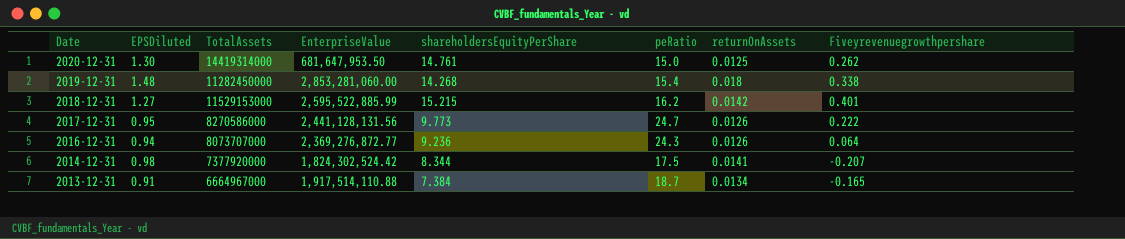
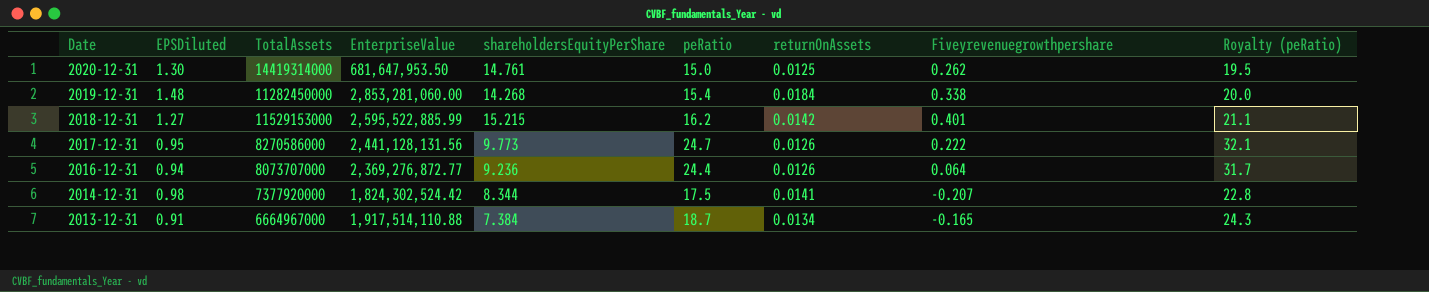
column Royalty (peRatio) | formula: none -> [peRatio] * 1.3
2019-12-31 | returnOnAssets: 0.018 -> 0.0184
2016-12-31 | peRatio: 24.3 -> 24.4

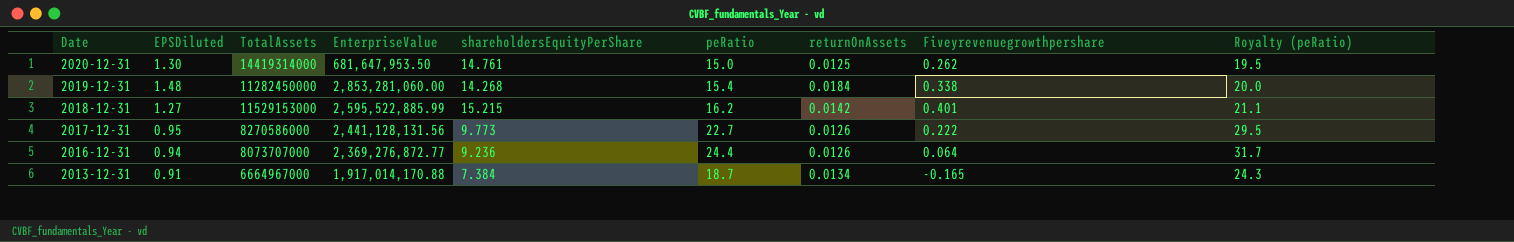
row 2014-12-31: 0.98 | 7377920000 | 1,824,302,524.42 | 8.344 | 17.5 | 0.0141 | -0.207 | 22.8 -> none
2017-12-31 | peRatio: 24.7 -> 22.7
2017-12-31 | Royalty (peRatio): 32.1 -> 29.5
2013-12-31 | EnterpriseValue: 1,917,514,110.88 -> 1,917,014,170.88

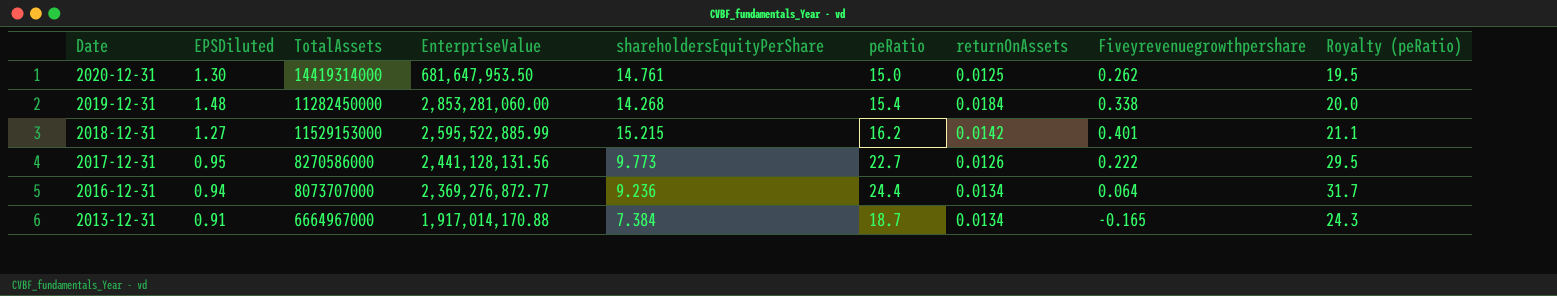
2016-12-31 | returnOnAssets: 0.0126 -> 0.0134

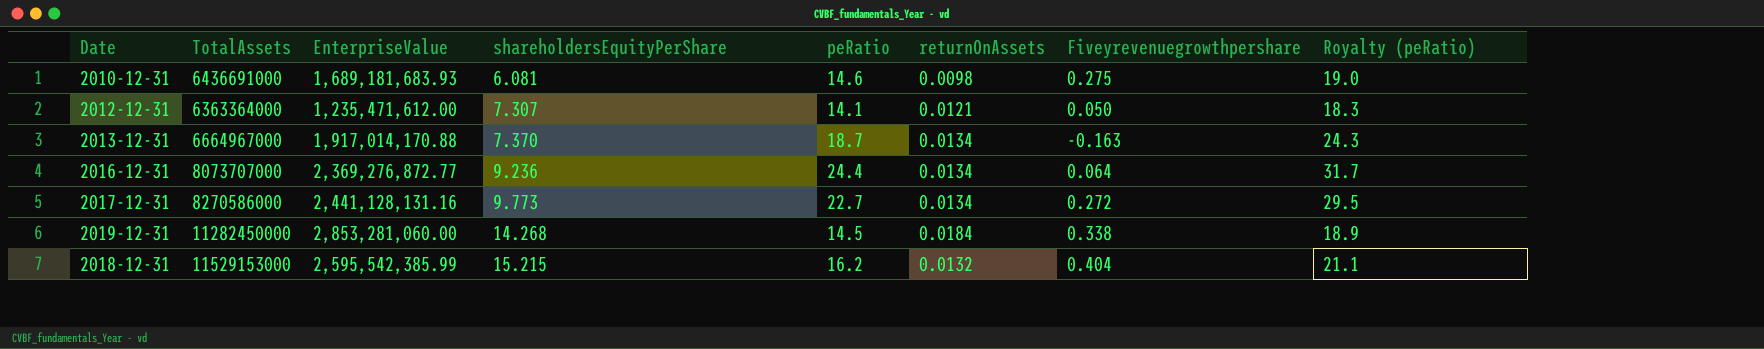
row order: Date descending -> shareholdersEquityPerShare ascending
column EPSDiluted | position: 2 -> none
row 2020-12-31: 1.30 | 14419314000 | 681,647,953.50 | 14.761 | 15.0 | 0.0125 | 0.262 | 19.5 -> none
row 2010-12-31: none -> 6436691000 | 1,689,181,683.93 | 6.081 | 14.6 | 0.0098 | 0.275 | 19.0
row 2012-12-31: none -> 6363364000 | 1,235,471,612.00 | 7.307 | 14.1 | 0.0121 | 0.050 | 18.3
2013-12-31 | shareholdersEquityPerShare: 7.384 -> 7.370
2013-12-31 | Fiveyrevenuegrowthpershare: -0.165 -> -0.163
2017-12-31 | EnterpriseValue: 2,441,128,131.56 -> 2,441,128,131.16
2017-12-31 | returnOnAssets: 0.0126 -> 0.0134
2017-12-31 | Fiveyrevenuegrowthpershare: 0.222 -> 0.272
2019-12-31 | peRatio: 15.4 -> 14.5
2019-12-31 | Royalty (peRatio): 20.0 -> 18.9
2018-12-31 | EnterpriseValue: 2,595,522,885.99 -> 2,595,542,385.99
2018-12-31 | returnOnAssets: 0.0142 -> 0.0132
2018-12-31 | Fiveyrevenuegrowthpershare: 0.401 -> 0.404

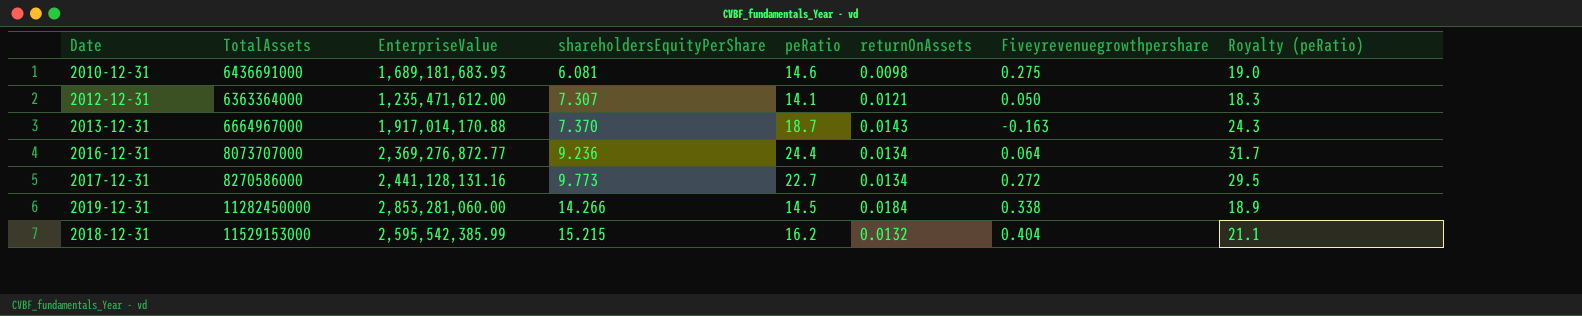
2013-12-31 | returnOnAssets: 0.0134 -> 0.0143
2019-12-31 | shareholdersEquityPerShare: 14.268 -> 14.266

